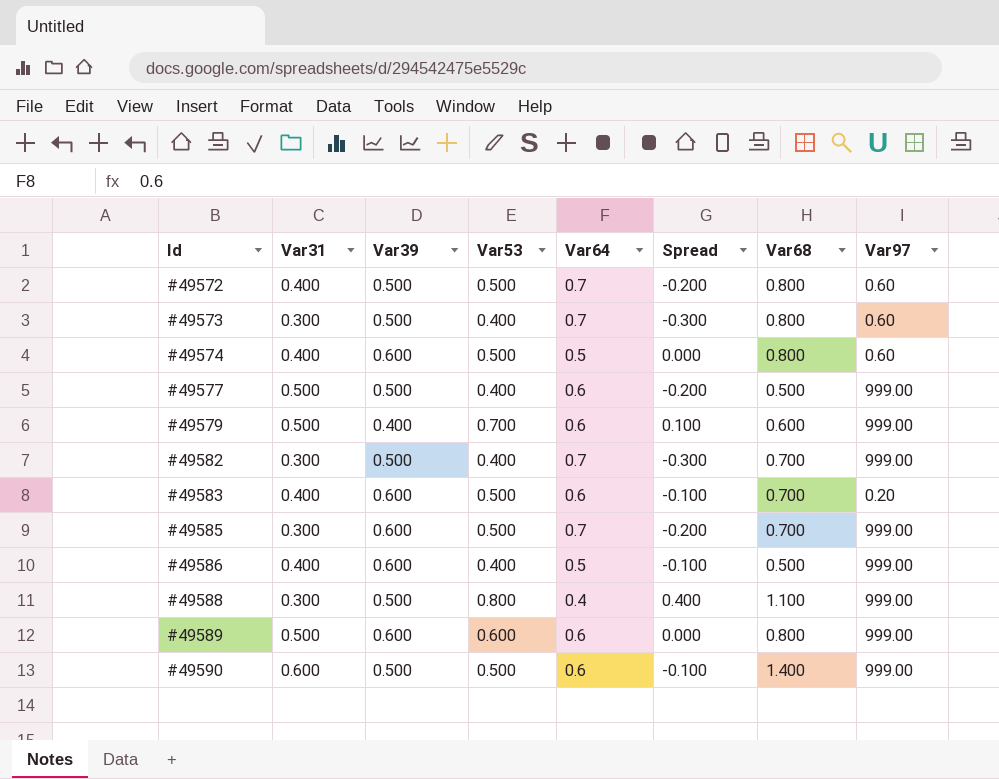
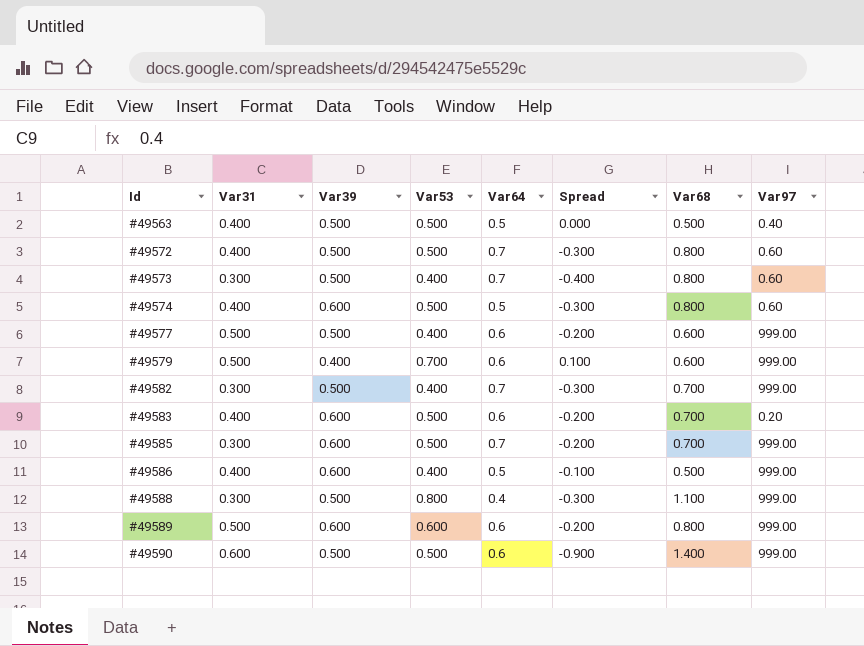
column Spread | formula: [Var53] - [Var64] -> [Var53] - [Var68]
row #49563: none -> 0.400 | 0.500 | 0.500 | 0.5 | 0.000 | 0.500 | 0.40
#49577 | Var68: 0.500 -> 0.600

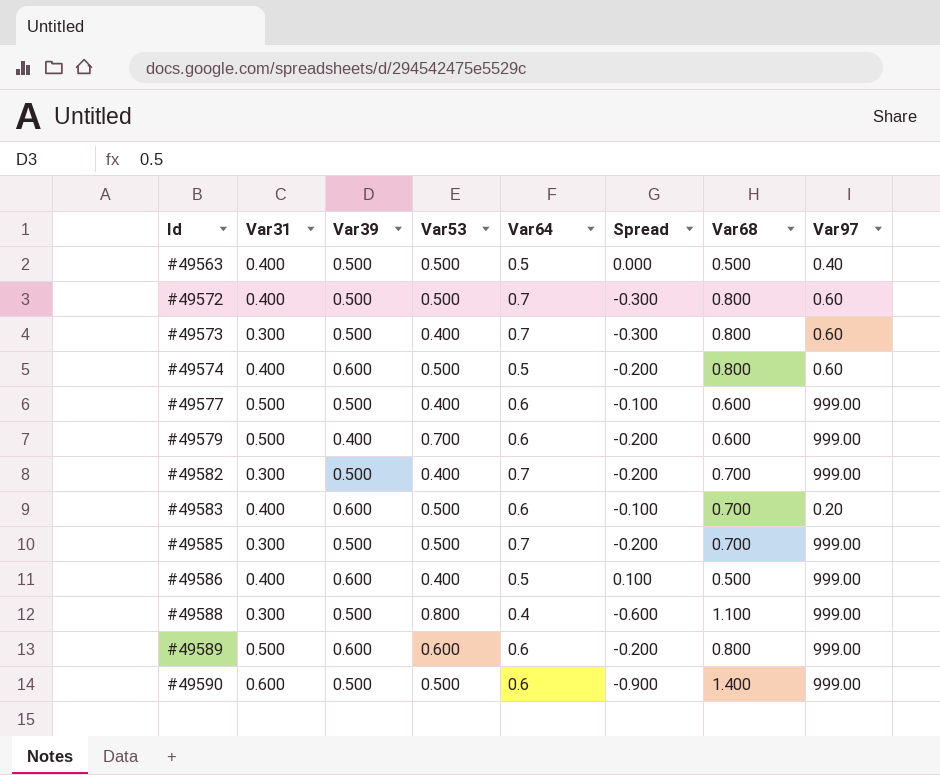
column Spread | formula: [Var53] - [Var68] -> [Var39] - [Var68]
#49585 | Var39: 0.600 -> 0.500

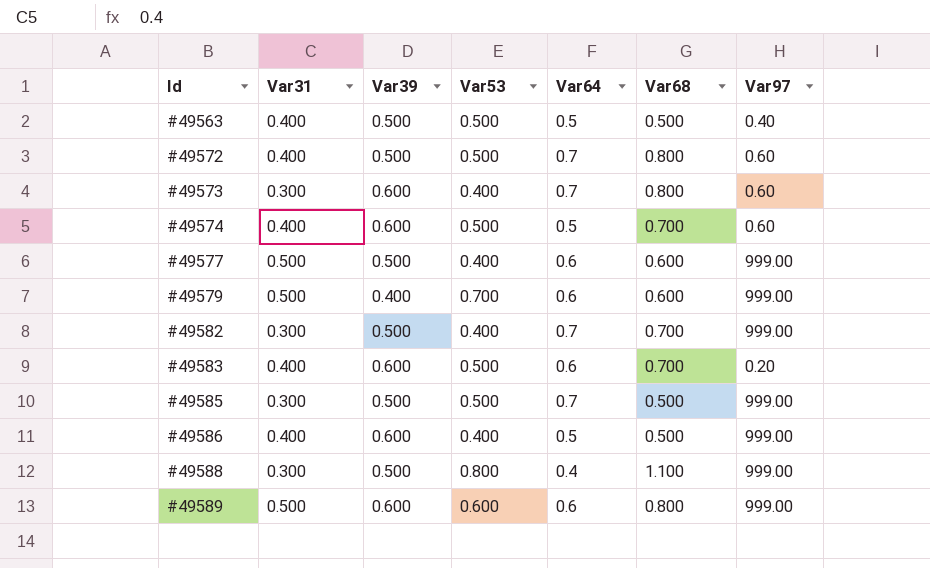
column Spread | formula: [Var39] - [Var68] -> none
row #49590: 0.600 | 0.500 | 0.500 | 0.6 | -0.900 | 1.400 | 999.00 -> none
#49573 | Var39: 0.500 -> 0.600
#49574 | Var68: 0.800 -> 0.700
#49585 | Var68: 0.700 -> 0.500

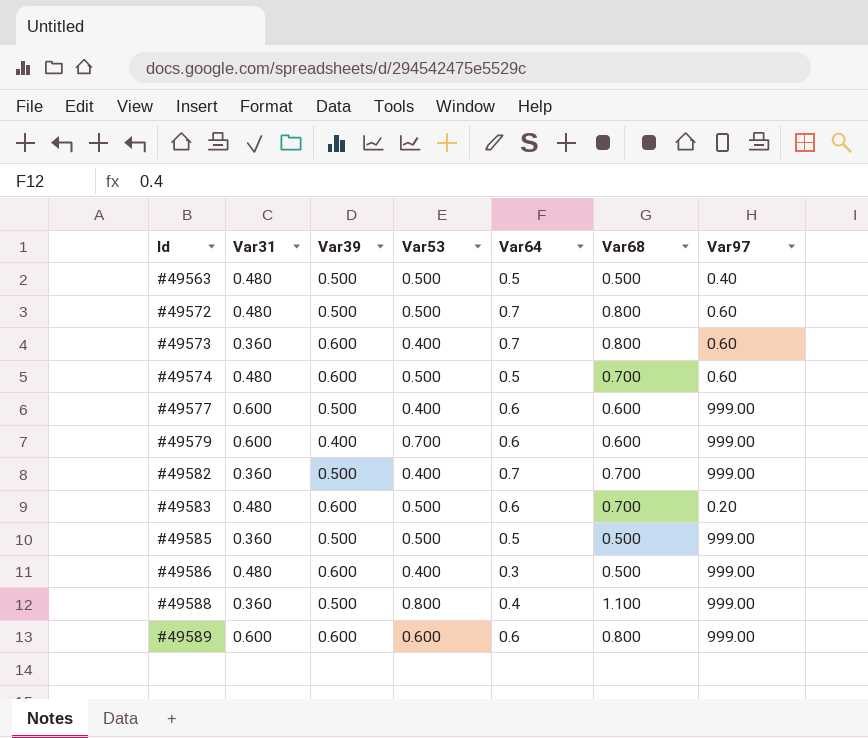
#49563 | Var31: 0.400 -> 0.480
#49572 | Var31: 0.400 -> 0.480
#49573 | Var31: 0.300 -> 0.360
#49574 | Var31: 0.400 -> 0.480
#49577 | Var31: 0.500 -> 0.600
#49579 | Var31: 0.500 -> 0.600
#49582 | Var31: 0.300 -> 0.360
#49583 | Var31: 0.400 -> 0.480
#49585 | Var31: 0.300 -> 0.360
#49585 | Var64: 0.7 -> 0.5
#49586 | Var31: 0.400 -> 0.480
#49586 | Var64: 0.5 -> 0.3
#49588 | Var31: 0.300 -> 0.360
#49589 | Var31: 0.500 -> 0.600

